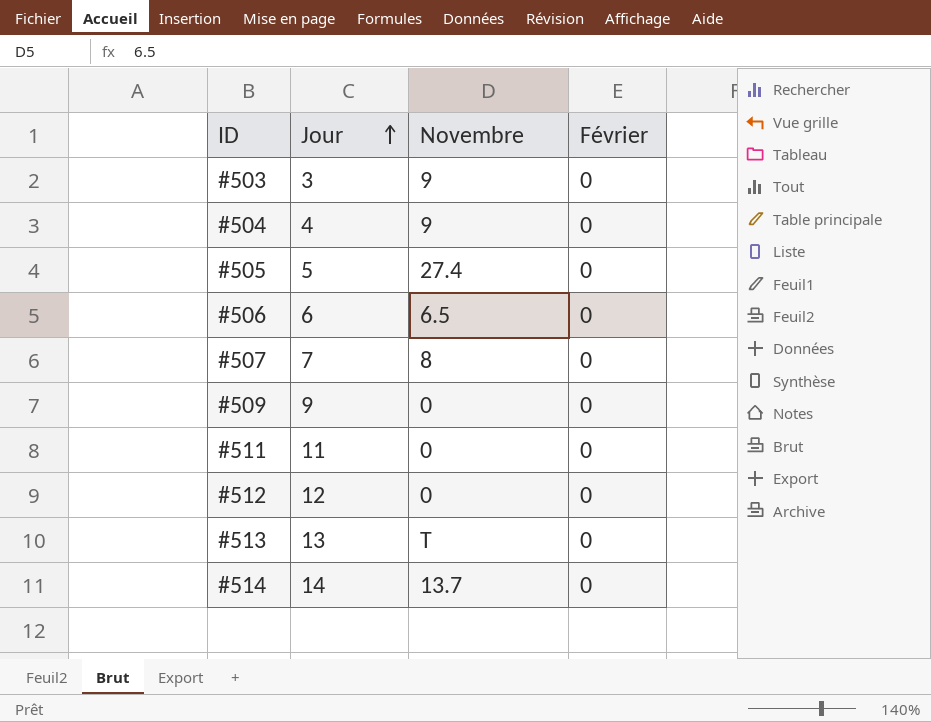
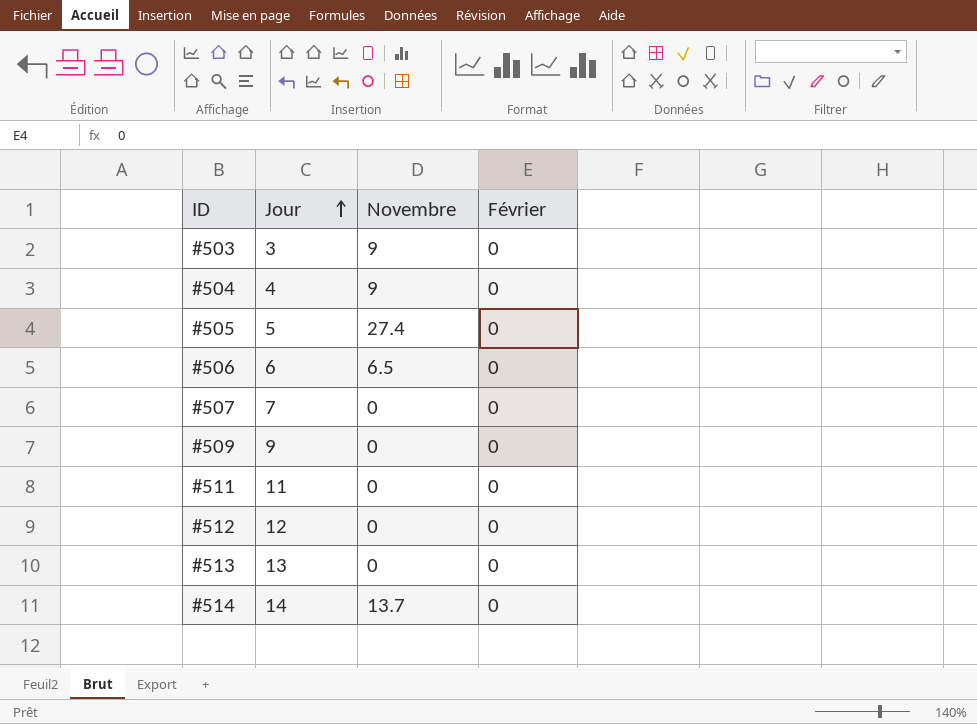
#507 | Novembre: 8 -> 0
#513 | Novembre: T -> 0

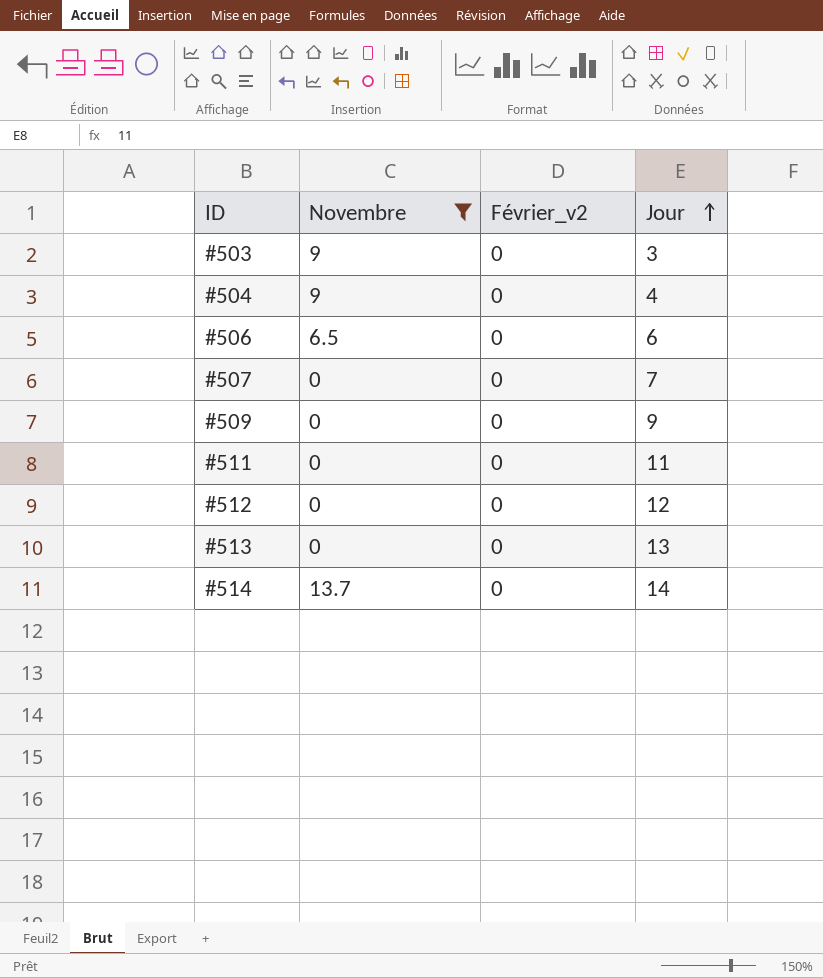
filter: none -> Novembre != 27.4
column name: Février -> Février_v2
column Jour | position: 2 -> 4

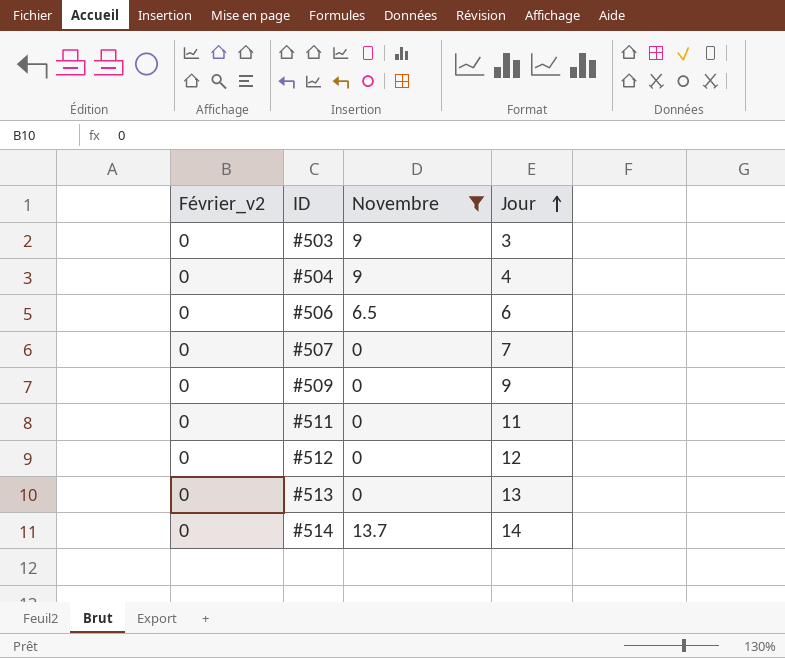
column Février_v2 | position: 3 -> 1

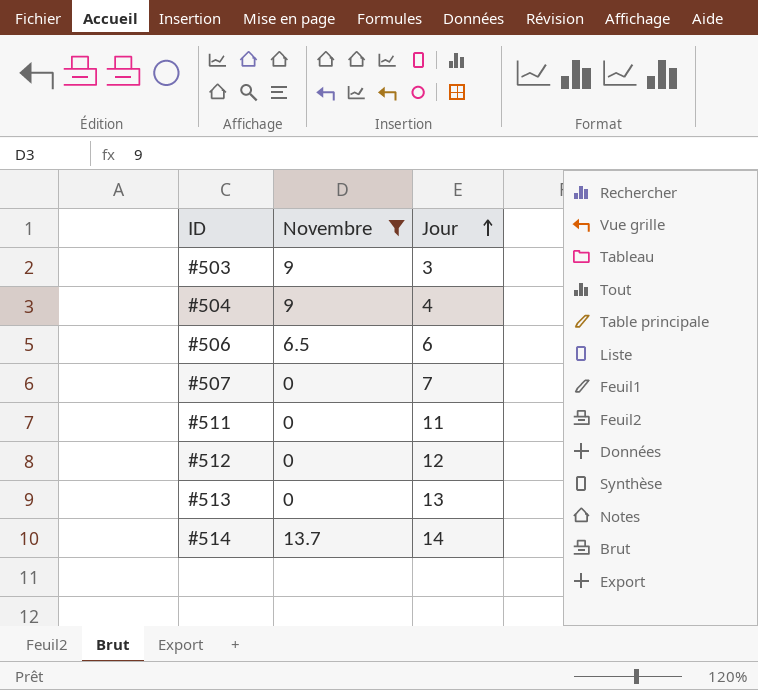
column Février_v2 | position: 1 -> none
row #509: 0 | 0 | 9 -> none

